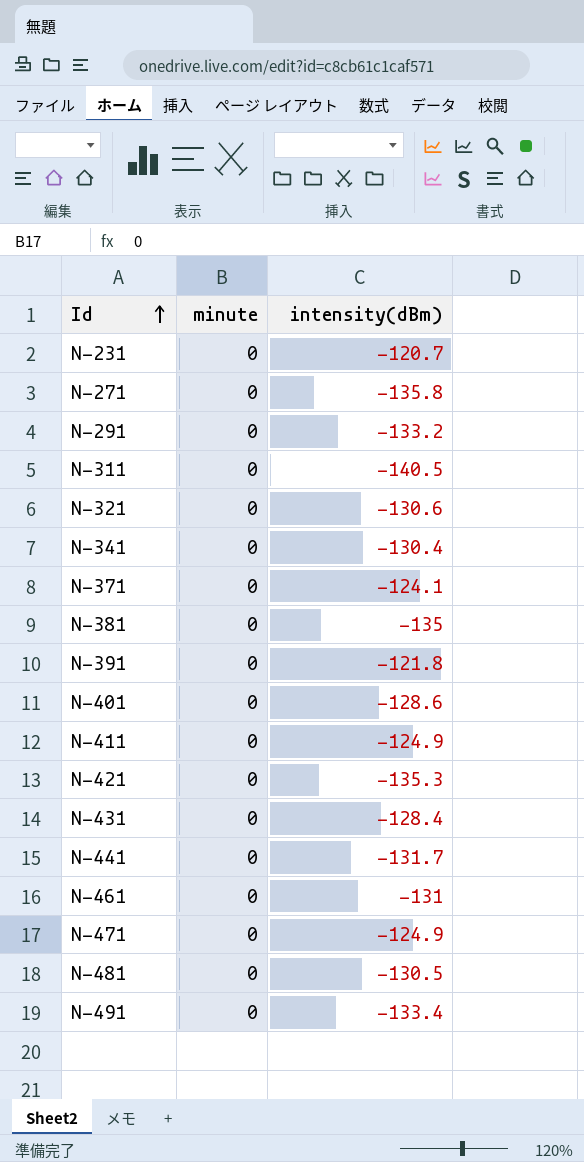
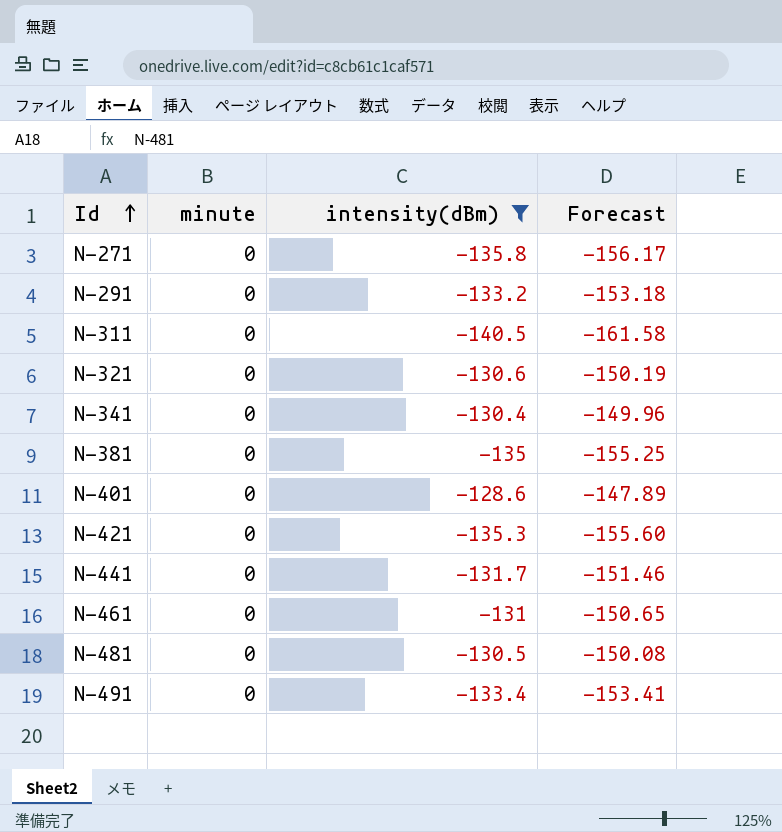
filter: none -> intensity(dBm) <= -128.6
column Forecast | formula: none -> [intensity(dBm)] * 1.15

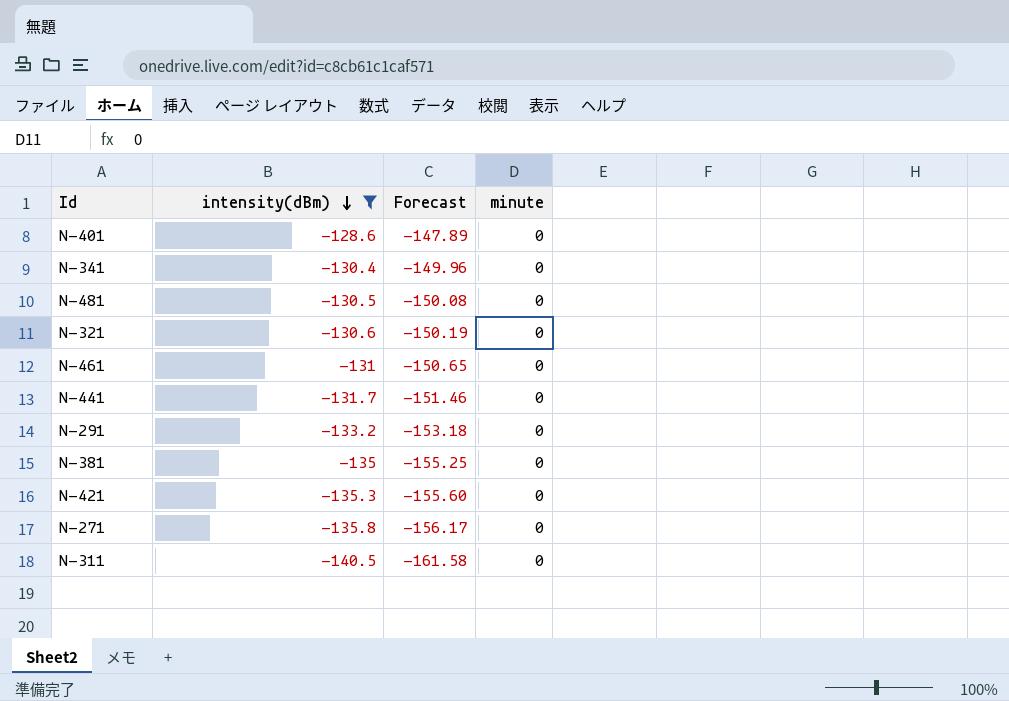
row order: Id ascending -> intensity(dBm) descending
column minute | position: 2 -> 4
row N-491: 0 | -133.4 | -153.41 -> none

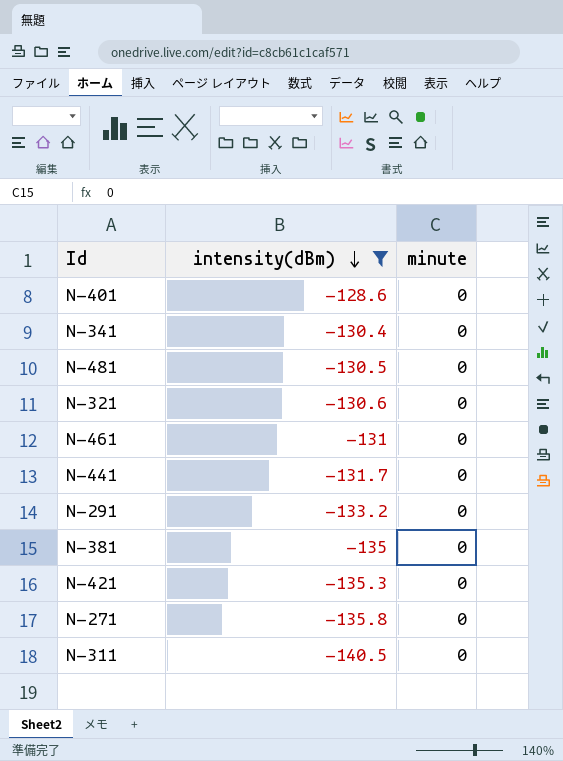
column Forecast | formula: [intensity(dBm)] * 1.15 -> none

